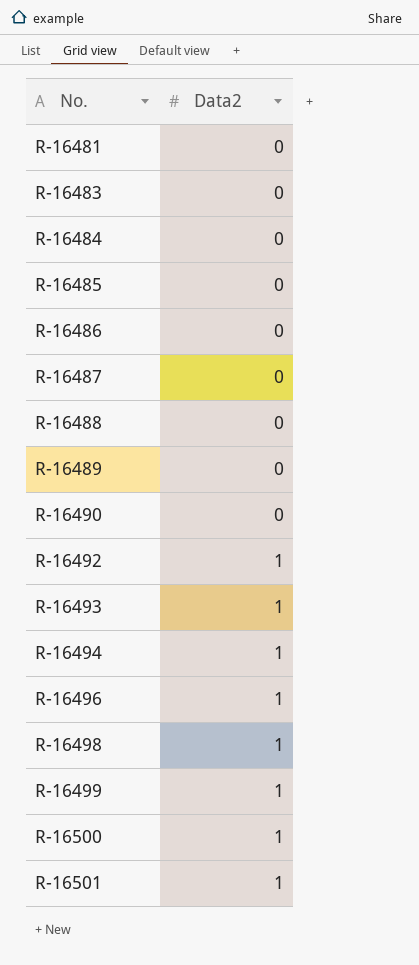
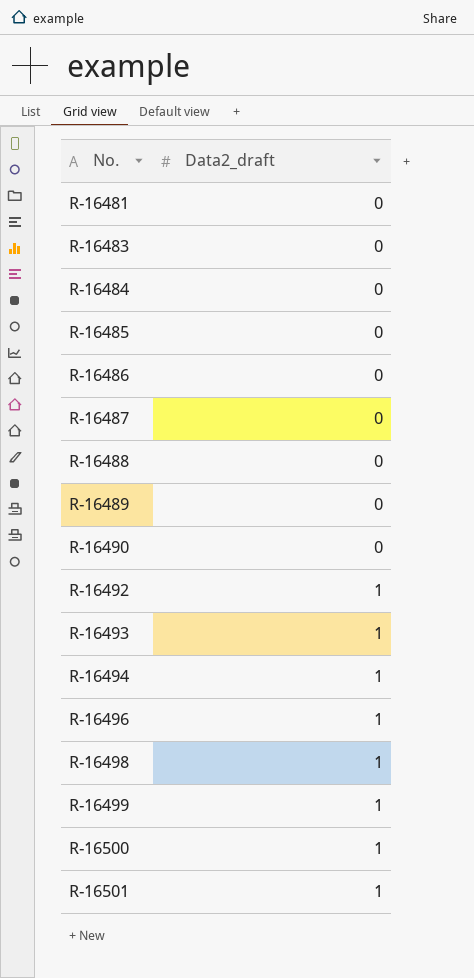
column name: Data2 -> Data2_draft

